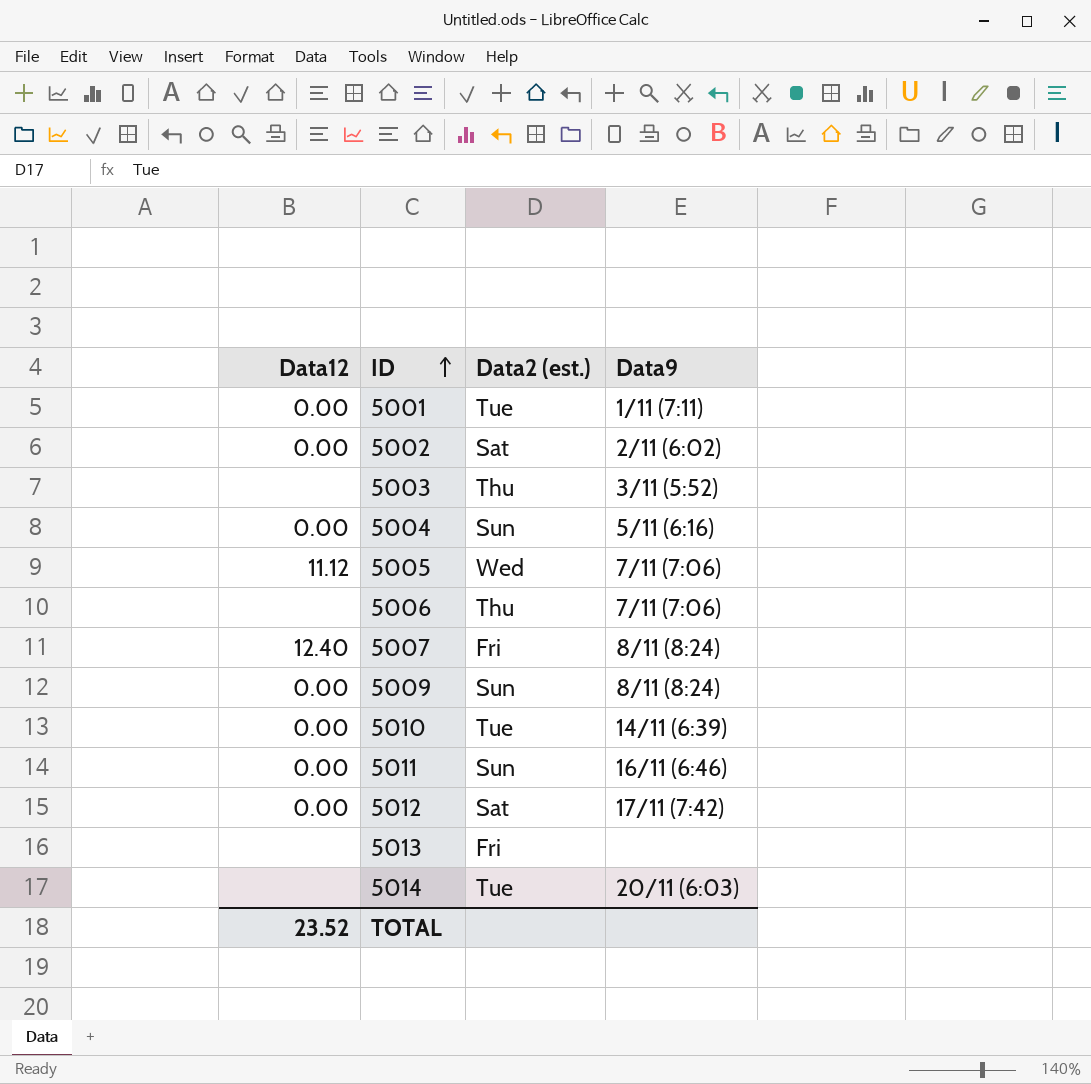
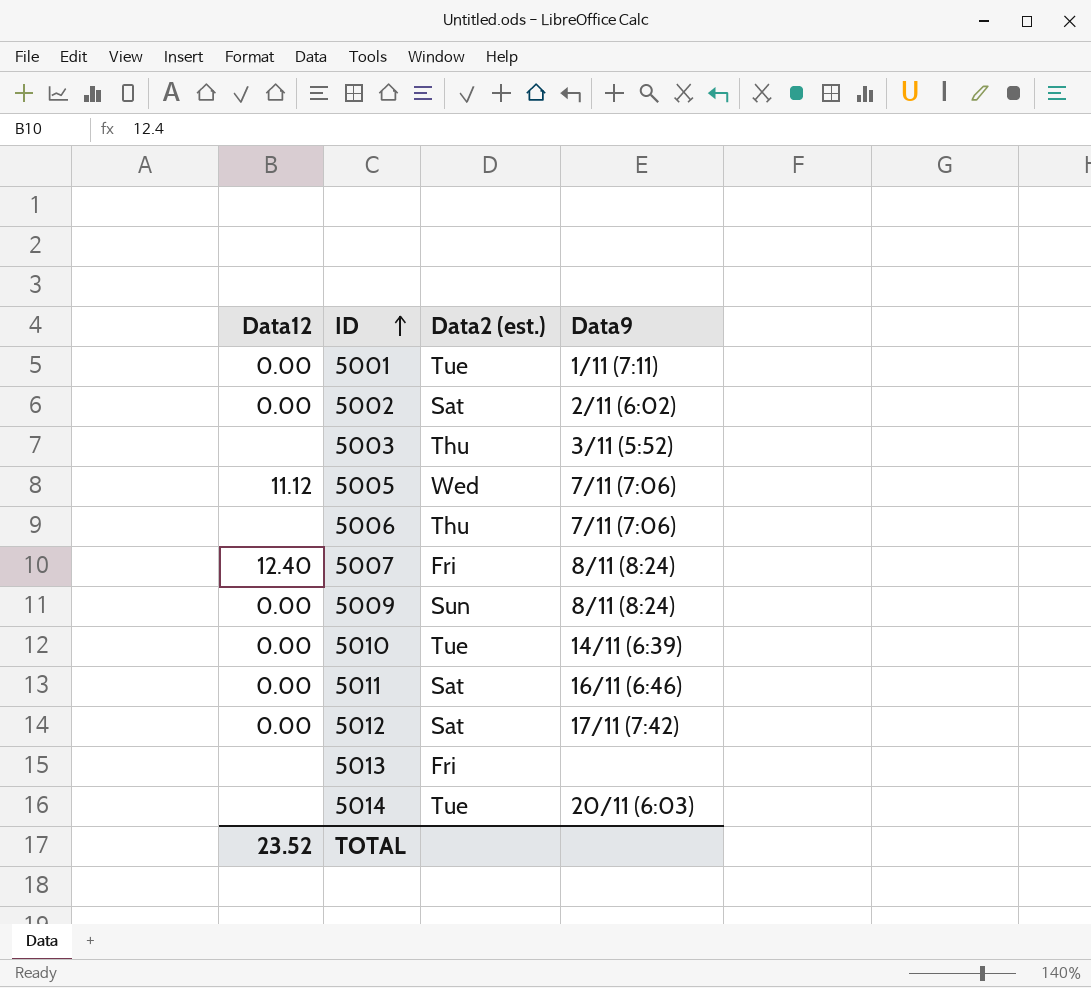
row 5004: 0.00 | Sun | 5/11 (6:16) -> none
5011 | Data2 (est.): Sun -> Sat

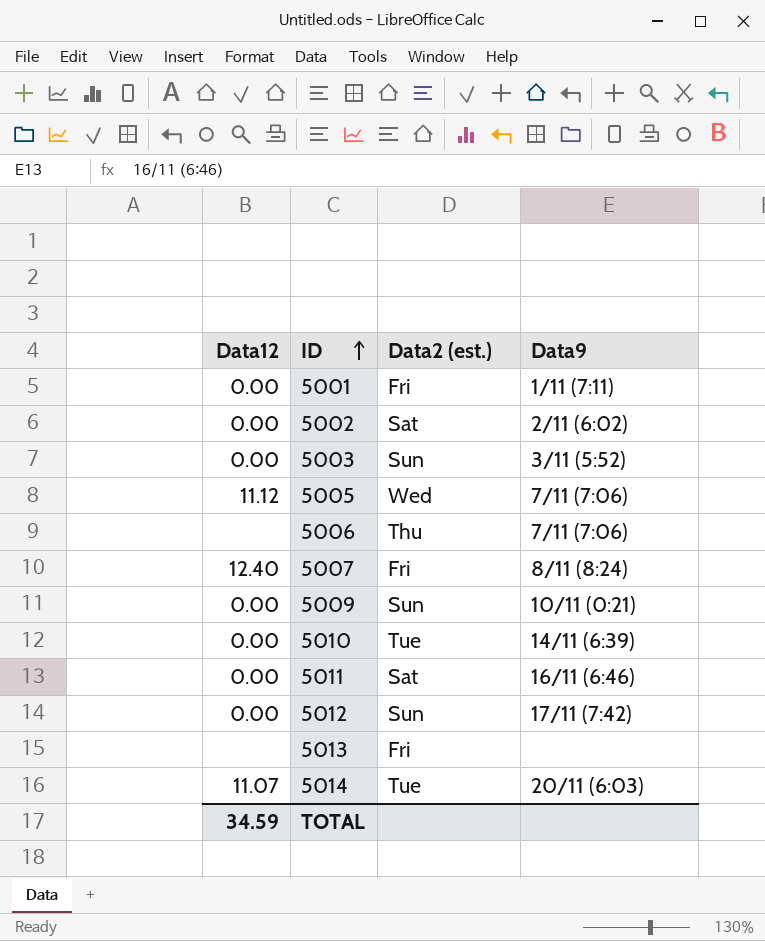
5001 | Data2 (est.): Tue -> Fri
5003 | Data12: none -> 0.00
5003 | Data2 (est.): Thu -> Sun
5009 | Data9: 8/11 (8:24) -> 10/11 (0:21)
5012 | Data2 (est.): Sat -> Sun
5014 | Data12: none -> 11.07
TOTAL | Data12: 23.52 -> 34.59

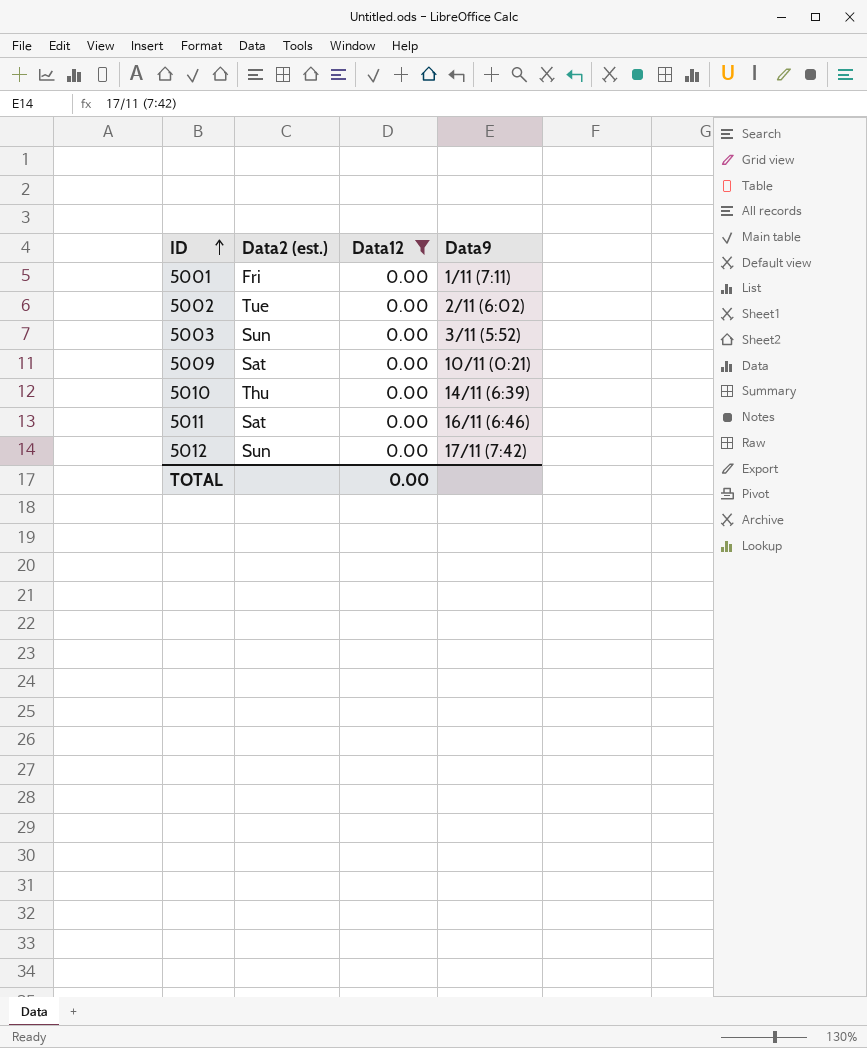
filter: none -> Data12 = 0.00
column Data12 | position: 1 -> 3
5002 | Data2 (est.): Sat -> Tue
5009 | Data2 (est.): Sun -> Sat
5010 | Data2 (est.): Tue -> Thu
TOTAL | Data12: 34.59 -> 0.00

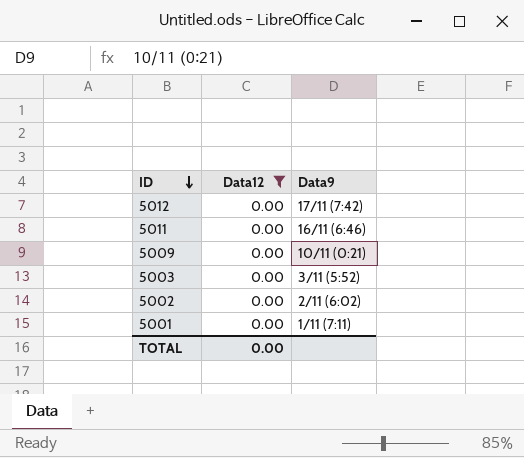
row order: ID ascending -> ID descending
column Data2 (est.) | position: 2 -> none
row 5010: Thu | 0.00 | 14/11 (6:39) -> none

